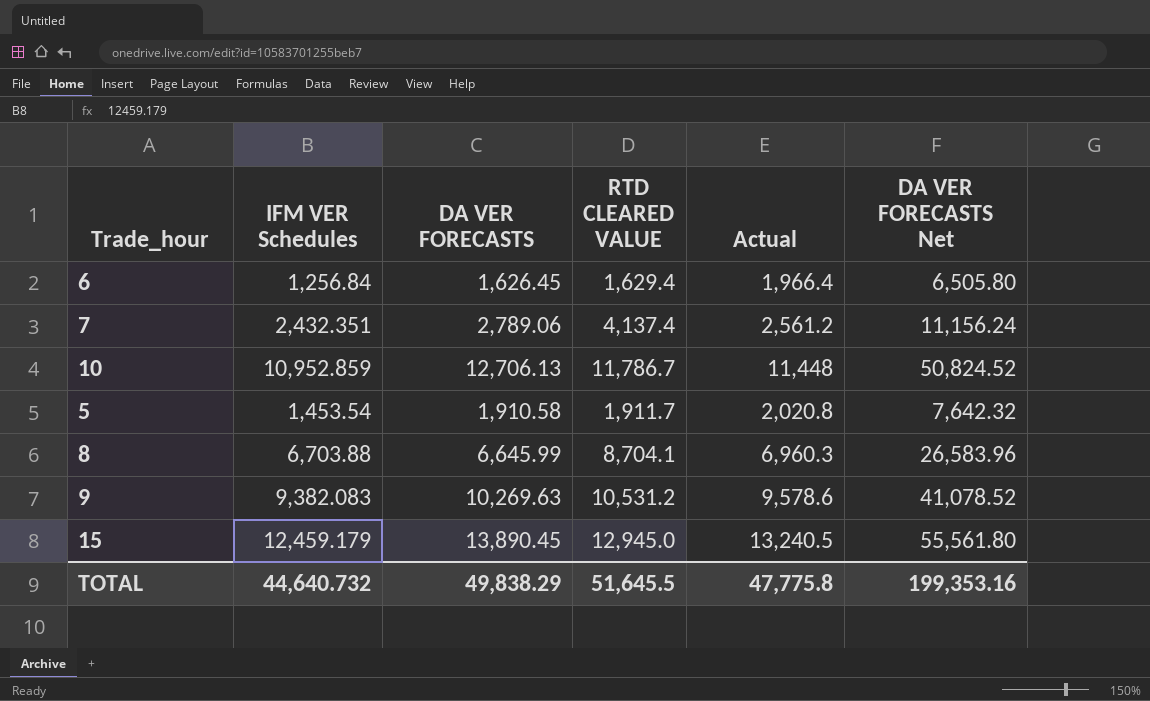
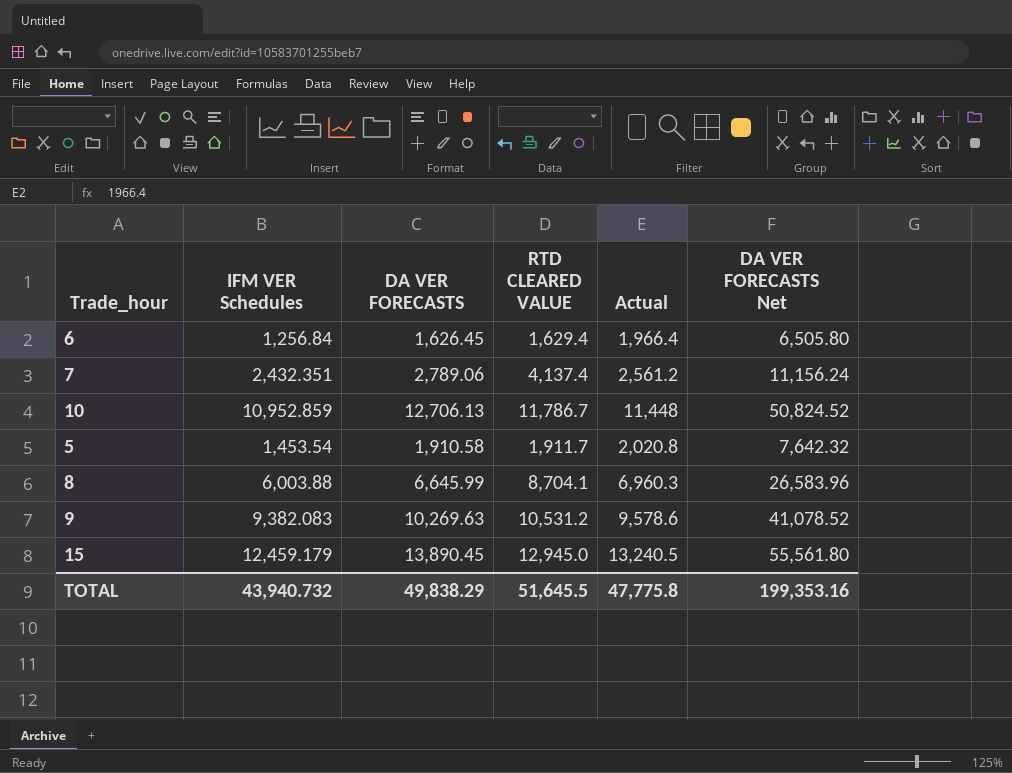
8 | IFM VER Schedules: 6,703.88 -> 6,003.88
TOTAL | IFM VER Schedules: 44,640.732 -> 43,940.732

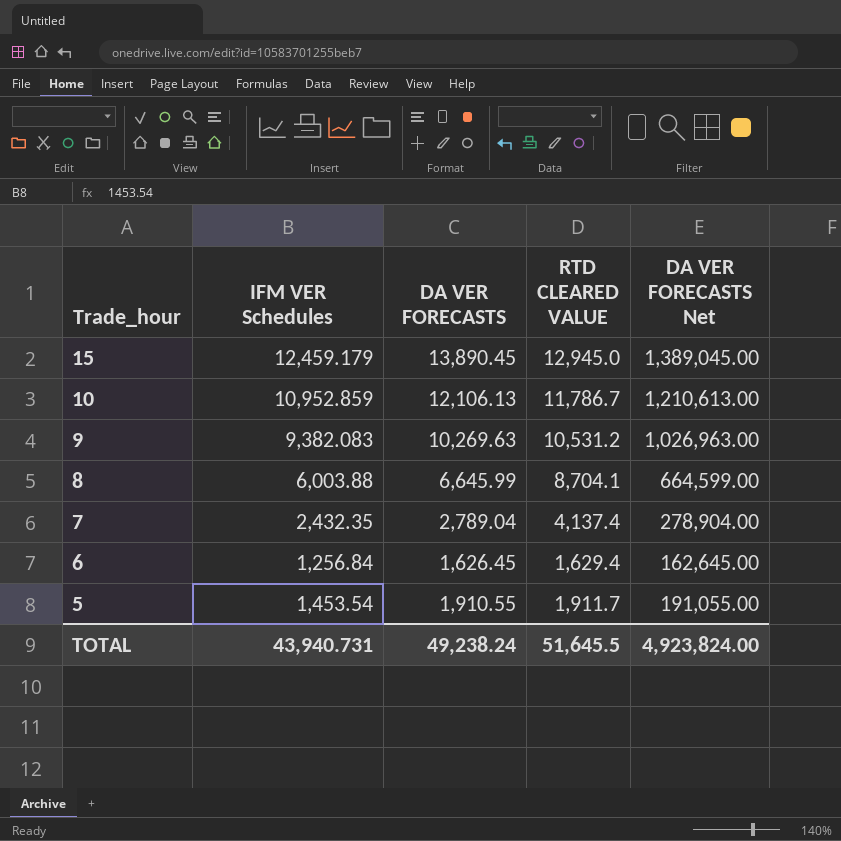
row order: none -> Trade_hour descending
column Actual | position: 5 -> none
column DA VER FORECASTS Net | formula: [DA VER FORECASTS] * 4 -> [DA VER FORECASTS] * 100
10 | DA VER FORECASTS: 12,706.13 -> 12,106.13
7 | IFM VER Schedules: 2,432.351 -> 2,432.35
7 | DA VER FORECASTS: 2,789.06 -> 2,789.04
5 | DA VER FORECASTS: 1,910.58 -> 1,910.55
TOTAL | IFM VER Schedules: 43,940.732 -> 43,940.731
TOTAL | DA VER FORECASTS: 49,838.29 -> 49,238.24
TOTAL | DA VER FORECASTS Net: 199,353.16 -> 4,923,824.00

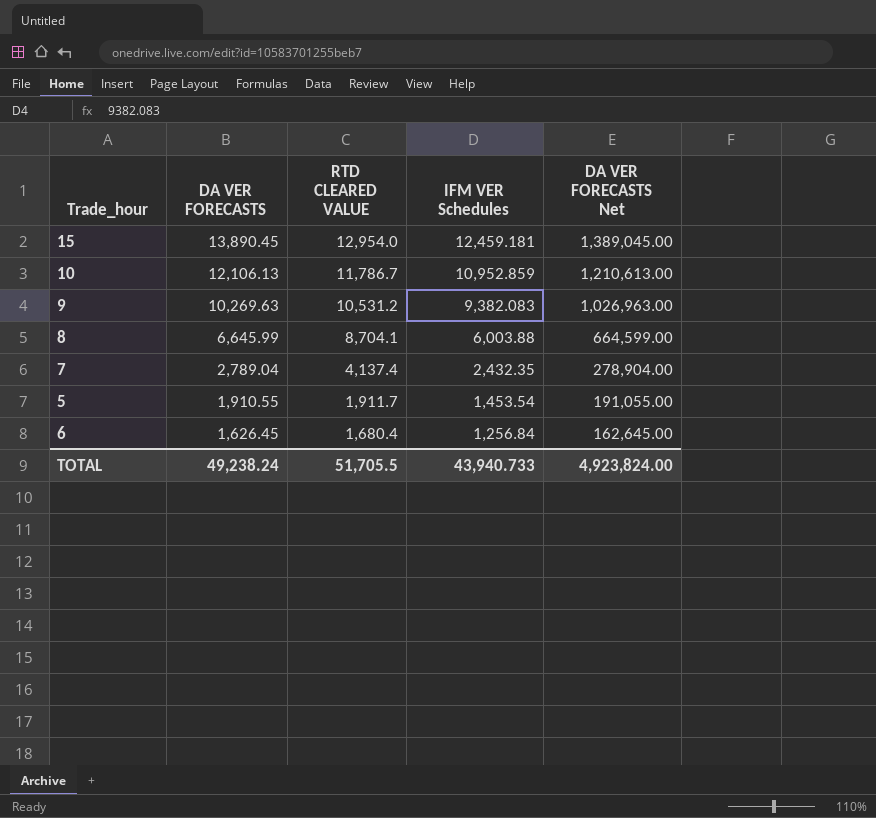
row order: Trade_hour descending -> DA VER FORECASTS descending
column IFM VER Schedules | position: 2 -> 4
15 | RTD CLEARED VALUE: 12,945.0 -> 12,954.0
15 | IFM VER Schedules: 12,459.179 -> 12,459.181
6 | RTD CLEARED VALUE: 1,629.4 -> 1,680.4
TOTAL | RTD CLEARED VALUE: 51,645.5 -> 51,705.5
TOTAL | IFM VER Schedules: 43,940.731 -> 43,940.733

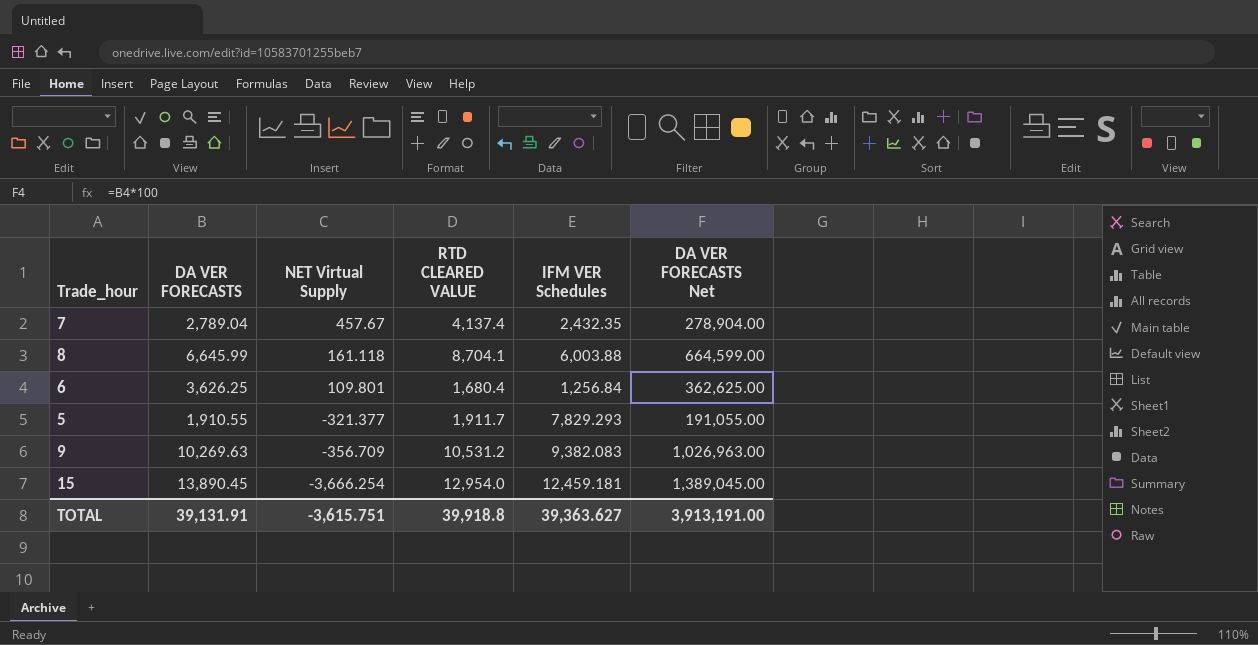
row order: DA VER FORECASTS descending -> NET Virtual Supply descending
column NET Virtual Supply | position: none -> 3
row 10: 12,106.13 | 11,786.7 | 10,952.859 | 1,210,613.00 -> none
6 | DA VER FORECASTS: 1,626.45 -> 3,626.25
6 | DA VER FORECASTS Net: 162,645.00 -> 362,625.00
5 | IFM VER Schedules: 1,453.54 -> 7,829.293
TOTAL | DA VER FORECASTS: 49,238.24 -> 39,131.91
TOTAL | RTD CLEARED VALUE: 51,705.5 -> 39,918.8
TOTAL | IFM VER Schedules: 43,940.733 -> 39,363.627
TOTAL | DA VER FORECASTS Net: 4,923,824.00 -> 3,913,191.00

